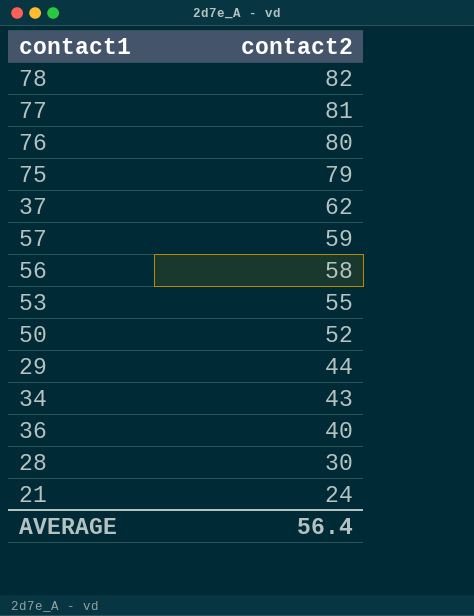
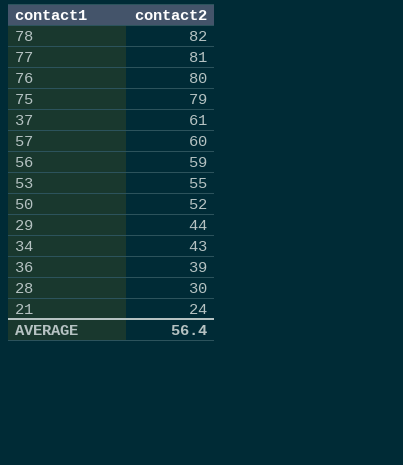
37 | contact2: 62 -> 61
57 | contact2: 59 -> 60
56 | contact2: 58 -> 59
36 | contact2: 40 -> 39

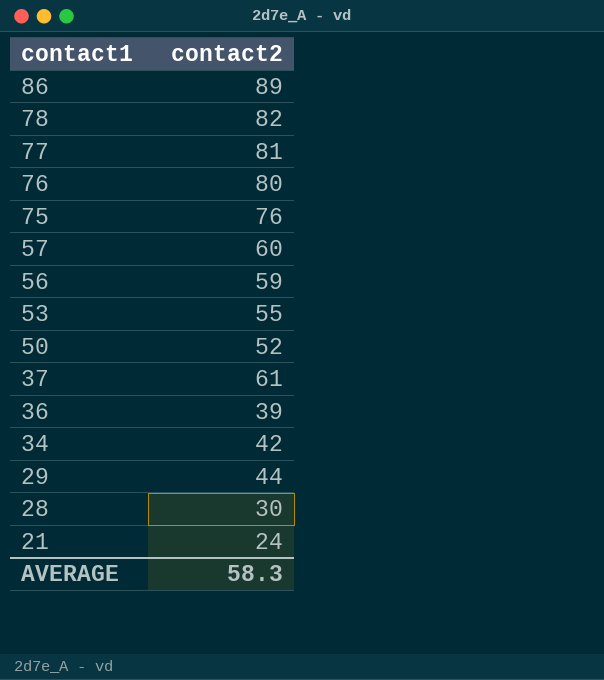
row order: contact2 descending -> contact1 descending
row 86: none -> 89
75 | contact2: 79 -> 76
34 | contact2: 43 -> 42
AVERAGE | contact2: 56.4 -> 58.3

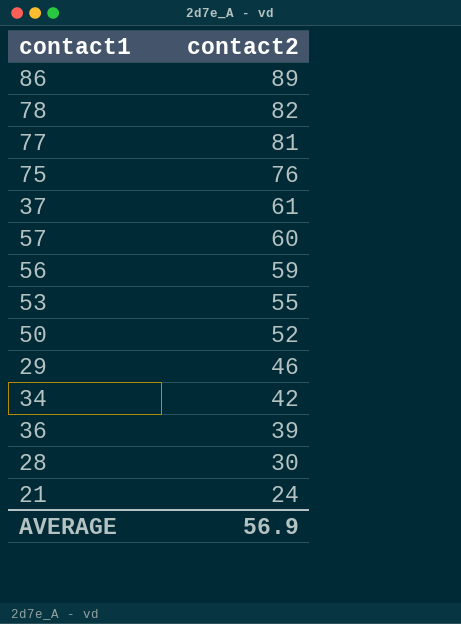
row order: contact1 descending -> contact2 descending
row 76: 80 -> none
29 | contact2: 44 -> 46
AVERAGE | contact2: 58.3 -> 56.9

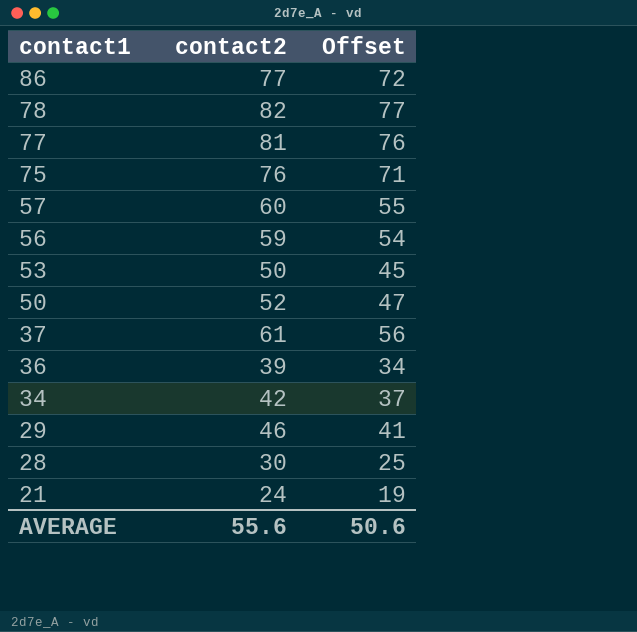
row order: contact2 descending -> contact1 descending
column Offset | formula: none -> [contact2] - 5
86 | contact2: 89 -> 77
53 | contact2: 55 -> 50
AVERAGE | contact2: 56.9 -> 55.6

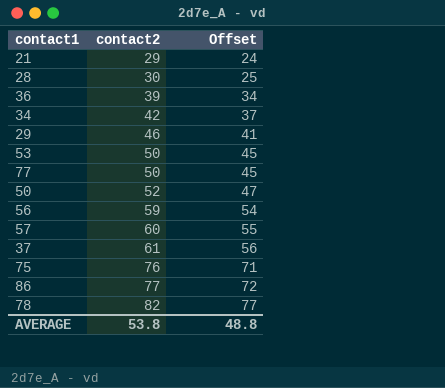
row order: contact1 descending -> contact2 ascending
21 | contact2: 24 -> 29
21 | Offset: 19 -> 24
77 | contact2: 81 -> 50
77 | Offset: 76 -> 45
AVERAGE | contact2: 55.6 -> 53.8
AVERAGE | Offset: 50.6 -> 48.8

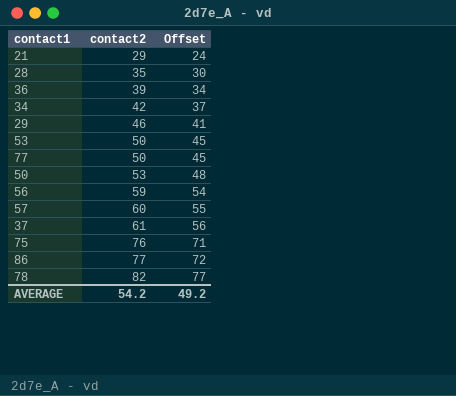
28 | contact2: 30 -> 35
28 | Offset: 25 -> 30
50 | contact2: 52 -> 53
50 | Offset: 47 -> 48
AVERAGE | contact2: 53.8 -> 54.2
AVERAGE | Offset: 48.8 -> 49.2

